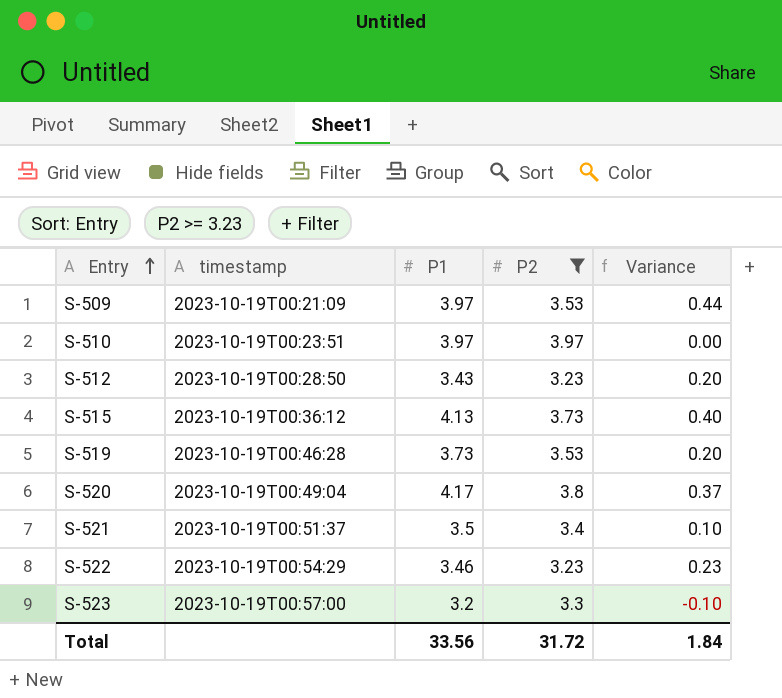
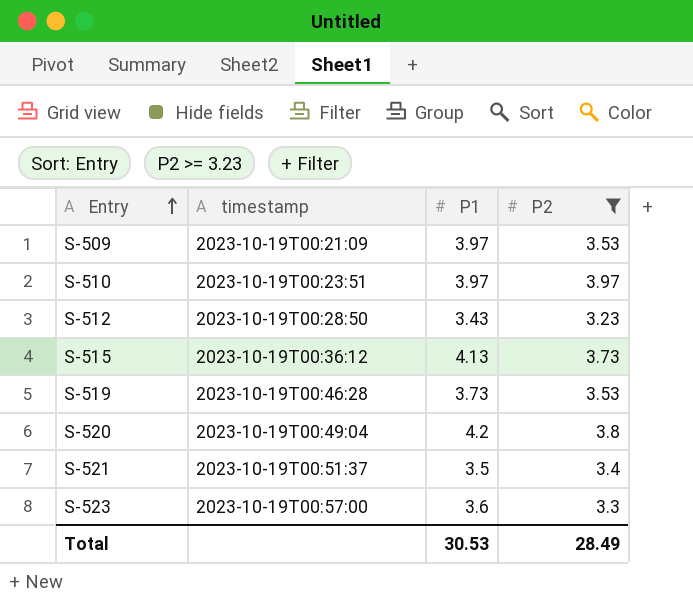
column Variance | formula: [P1] - [P2] -> none
row S-522: 2023-10-19T00:54:29 | 3.46 | 3.23 | 0.23 -> none
S-520 | P1: 4.17 -> 4.2
S-523 | P1: 3.2 -> 3.6
Total | P1: 33.56 -> 30.53
Total | P2: 31.72 -> 28.49

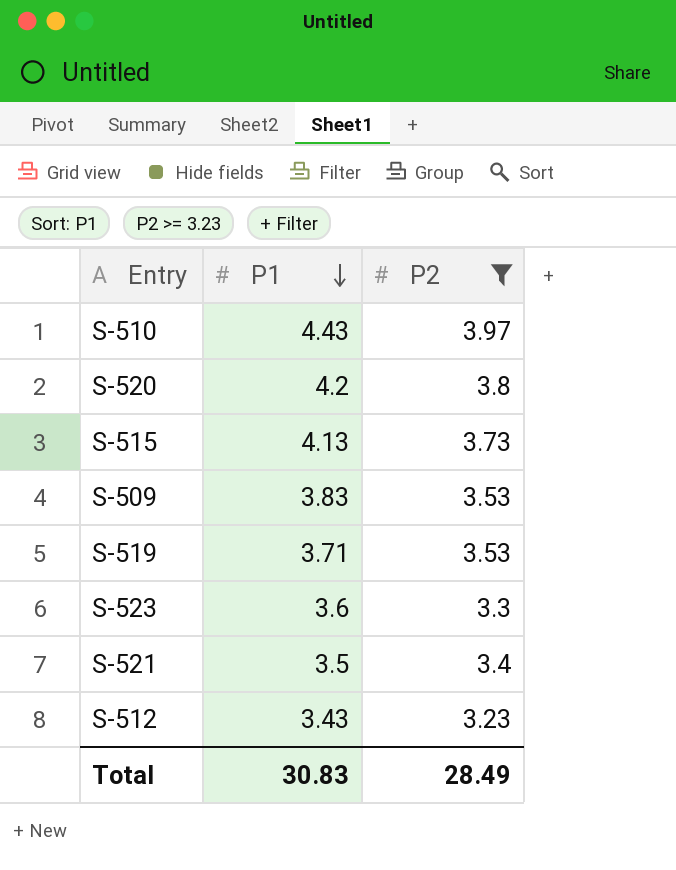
row order: Entry ascending -> P1 descending
column timestamp | position: 2 -> none
S-510 | P1: 3.97 -> 4.43
S-509 | P1: 3.97 -> 3.83
S-519 | P1: 3.73 -> 3.71
Total | P1: 30.53 -> 30.83

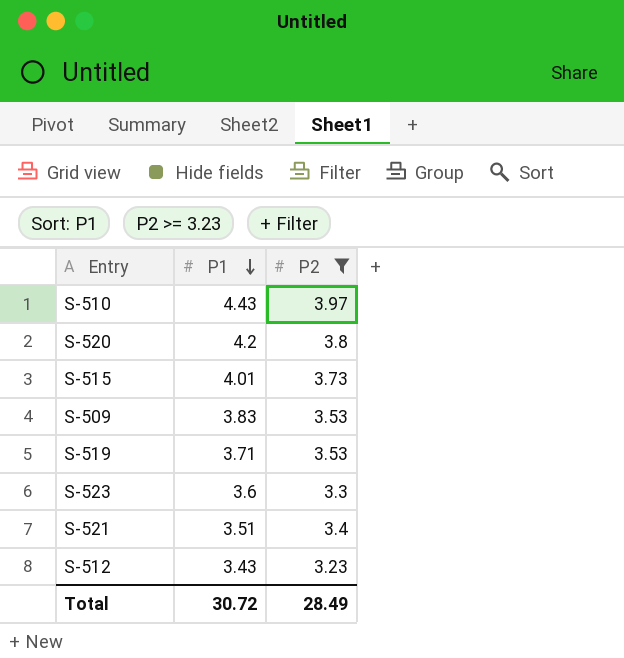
S-515 | P1: 4.13 -> 4.01
S-521 | P1: 3.5 -> 3.51
Total | P1: 30.83 -> 30.72

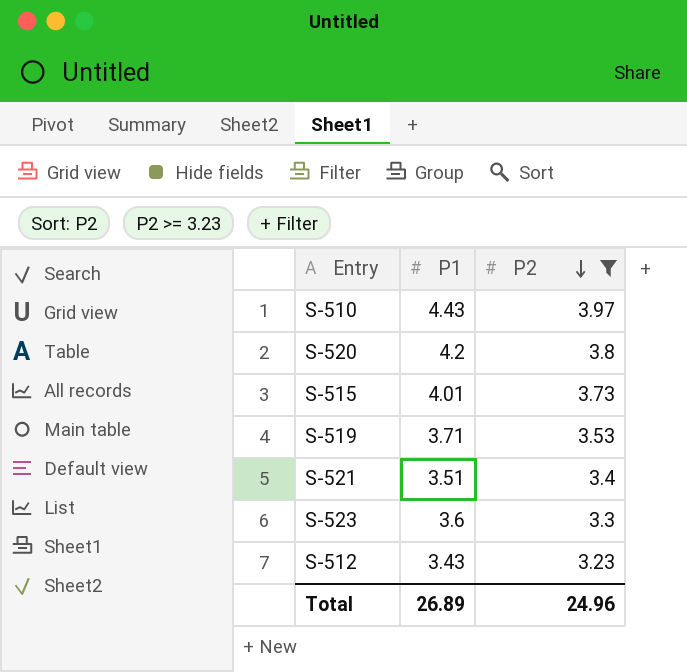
row order: P1 descending -> P2 descending
row S-509: 3.83 | 3.53 -> none
Total | P1: 30.72 -> 26.89
Total | P2: 28.49 -> 24.96

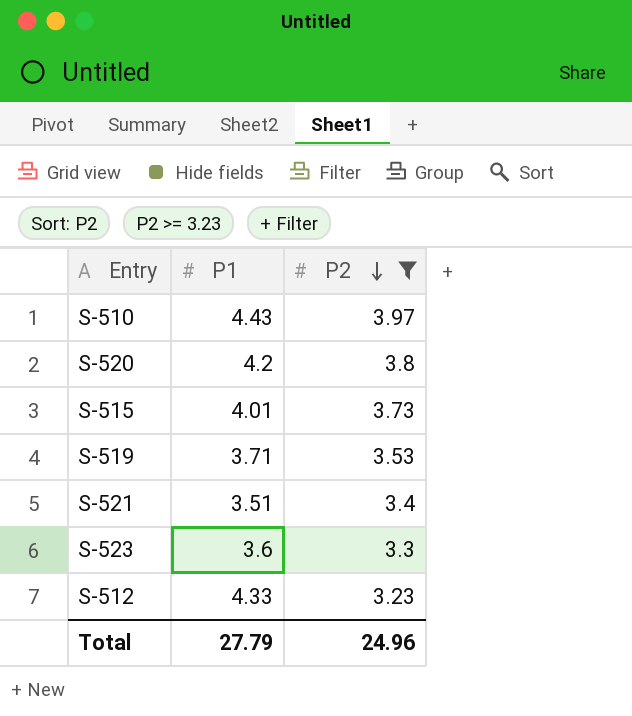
S-512 | P1: 3.43 -> 4.33
Total | P1: 26.89 -> 27.79

